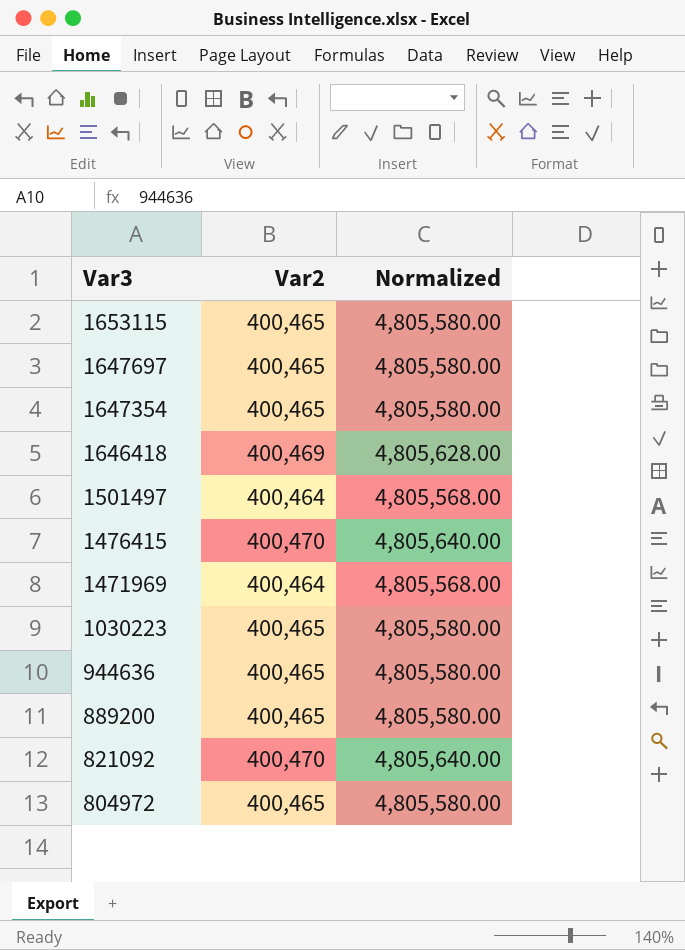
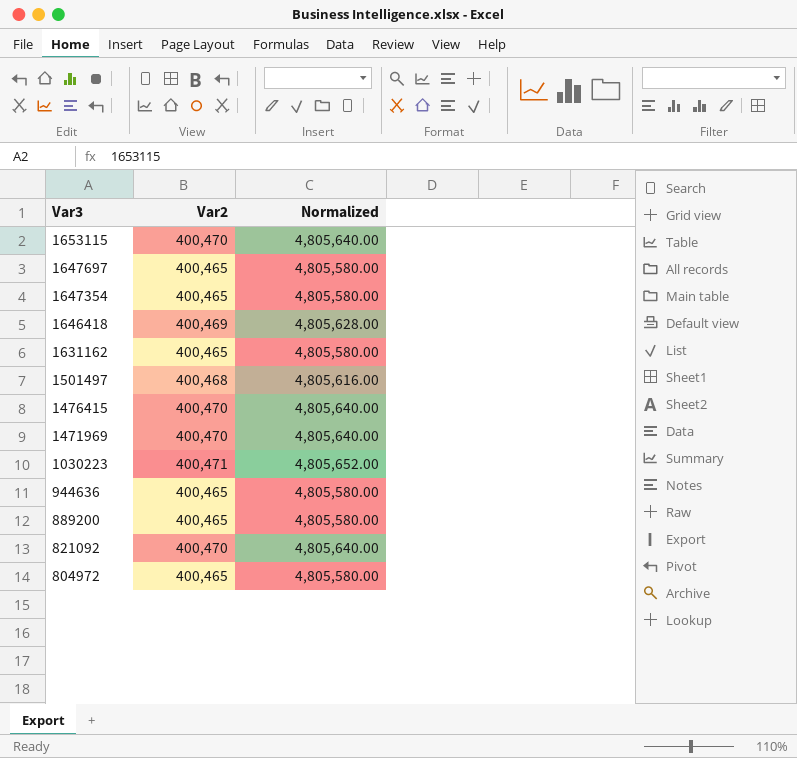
1653115 | Var2: 400,465 -> 400,470
1653115 | Normalized: 4,805,580.00 -> 4,805,640.00
row 1631162: none -> 400,465 | 4,805,580.00
1501497 | Var2: 400,464 -> 400,468
1501497 | Normalized: 4,805,568.00 -> 4,805,616.00
1471969 | Var2: 400,464 -> 400,470
1471969 | Normalized: 4,805,568.00 -> 4,805,640.00
1030223 | Var2: 400,465 -> 400,471
1030223 | Normalized: 4,805,580.00 -> 4,805,652.00

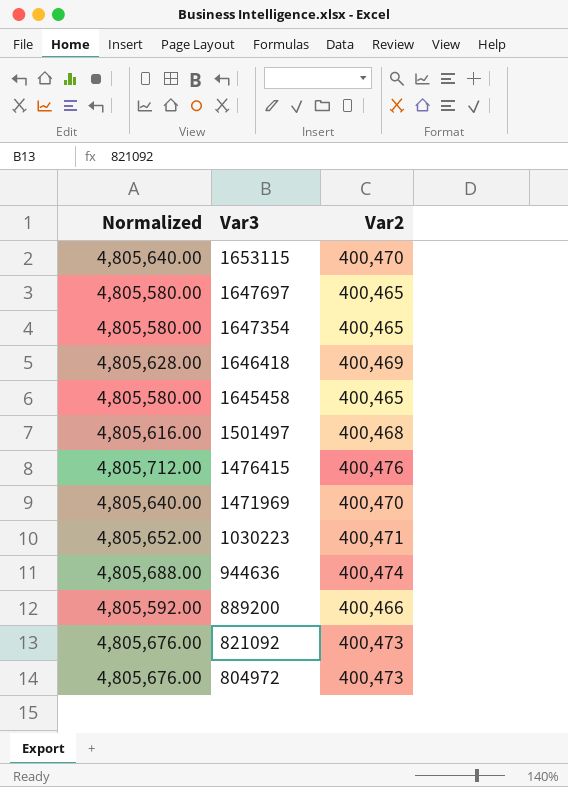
column Normalized | position: 3 -> 1
row 1631162: 400,465 | 4,805,580.00 -> none
row 1645458: none -> 4,805,580.00 | 400,465
1476415 | Normalized: 4,805,640.00 -> 4,805,712.00
1476415 | Var2: 400,470 -> 400,476
944636 | Normalized: 4,805,580.00 -> 4,805,688.00
944636 | Var2: 400,465 -> 400,474
889200 | Normalized: 4,805,580.00 -> 4,805,592.00
889200 | Var2: 400,465 -> 400,466
821092 | Normalized: 4,805,640.00 -> 4,805,676.00
821092 | Var2: 400,470 -> 400,473
804972 | Normalized: 4,805,580.00 -> 4,805,676.00
804972 | Var2: 400,465 -> 400,473

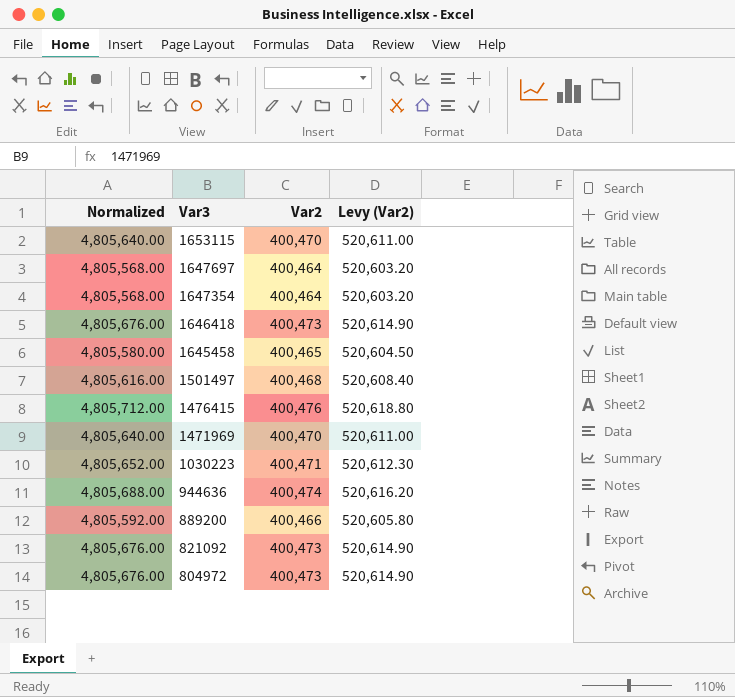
column Levy (Var2) | formula: none -> [Var2] * 1.3
1647697 | Normalized: 4,805,580.00 -> 4,805,568.00
1647697 | Var2: 400,465 -> 400,464
1647354 | Normalized: 4,805,580.00 -> 4,805,568.00
1647354 | Var2: 400,465 -> 400,464
1646418 | Normalized: 4,805,628.00 -> 4,805,676.00
1646418 | Var2: 400,469 -> 400,473

